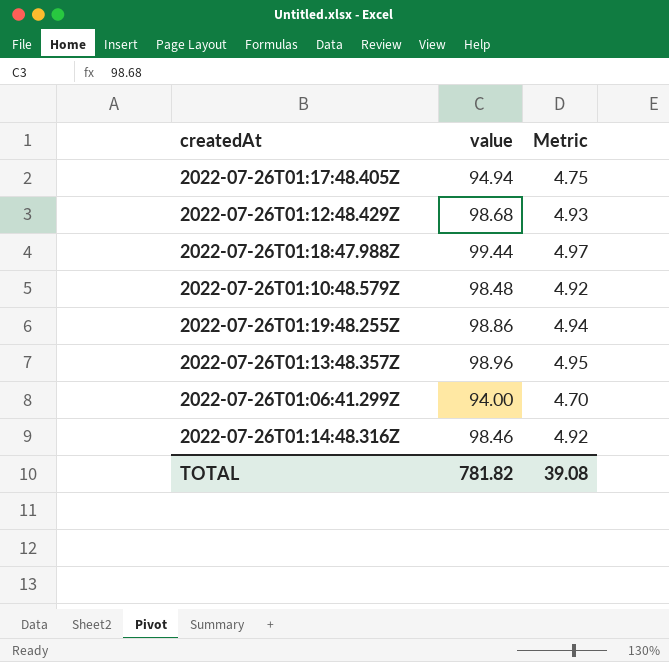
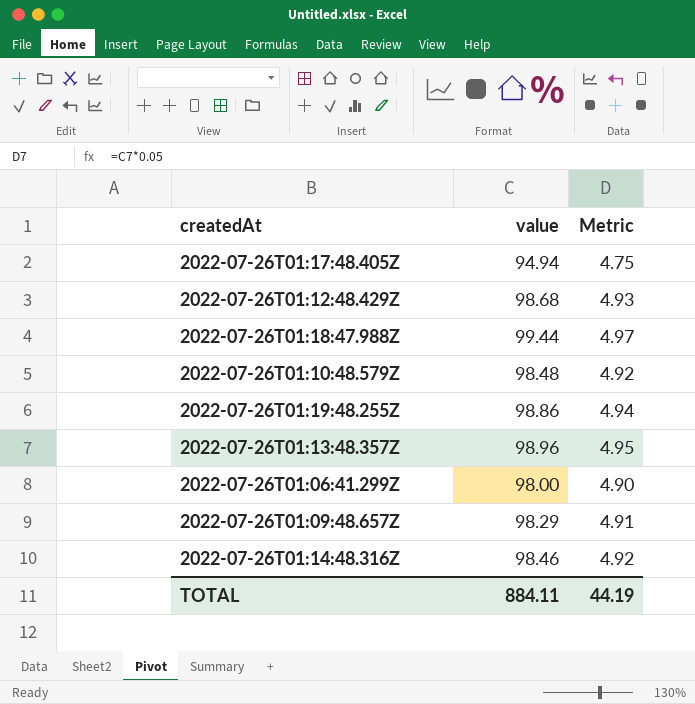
2022-07-26T01:06:41.299Z | value: 94.00 -> 98.00
2022-07-26T01:06:41.299Z | Metric: 4.70 -> 4.90
row 2022-07-26T01:09:48.657Z: none -> 98.29 | 4.91
TOTAL | value: 781.82 -> 884.11
TOTAL | Metric: 39.08 -> 44.19

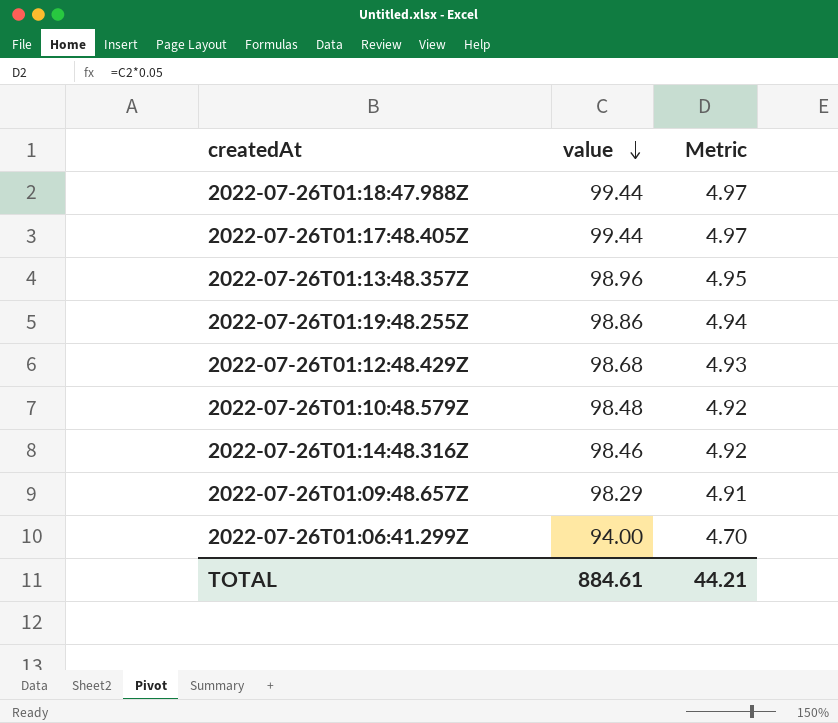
row order: none -> value descending
2022-07-26T01:17:48.405Z | value: 94.94 -> 99.44
2022-07-26T01:17:48.405Z | Metric: 4.75 -> 4.97
2022-07-26T01:06:41.299Z | value: 98.00 -> 94.00
2022-07-26T01:06:41.299Z | Metric: 4.90 -> 4.70
TOTAL | value: 884.11 -> 884.61
TOTAL | Metric: 44.19 -> 44.21

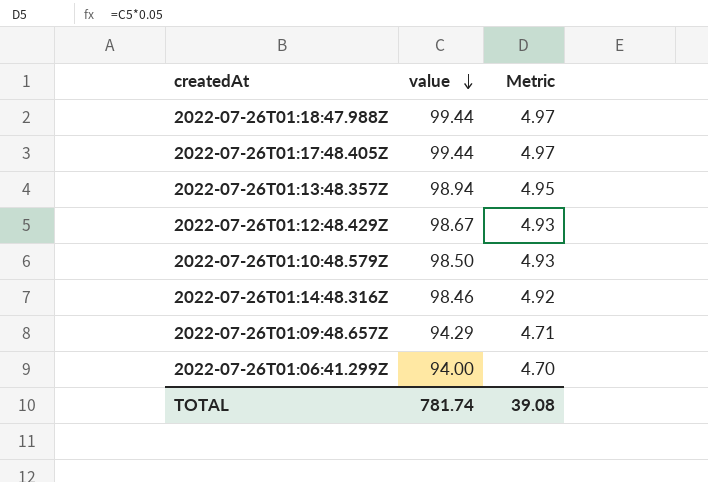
row 2022-07-26T01:19:48.255Z: 98.86 | 4.94 -> none
2022-07-26T01:13:48.357Z | value: 98.96 -> 98.94
2022-07-26T01:12:48.429Z | value: 98.68 -> 98.67
2022-07-26T01:10:48.579Z | value: 98.48 -> 98.50
2022-07-26T01:10:48.579Z | Metric: 4.92 -> 4.93
2022-07-26T01:09:48.657Z | value: 98.29 -> 94.29
2022-07-26T01:09:48.657Z | Metric: 4.91 -> 4.71
TOTAL | value: 884.61 -> 781.74
TOTAL | Metric: 44.21 -> 39.08

